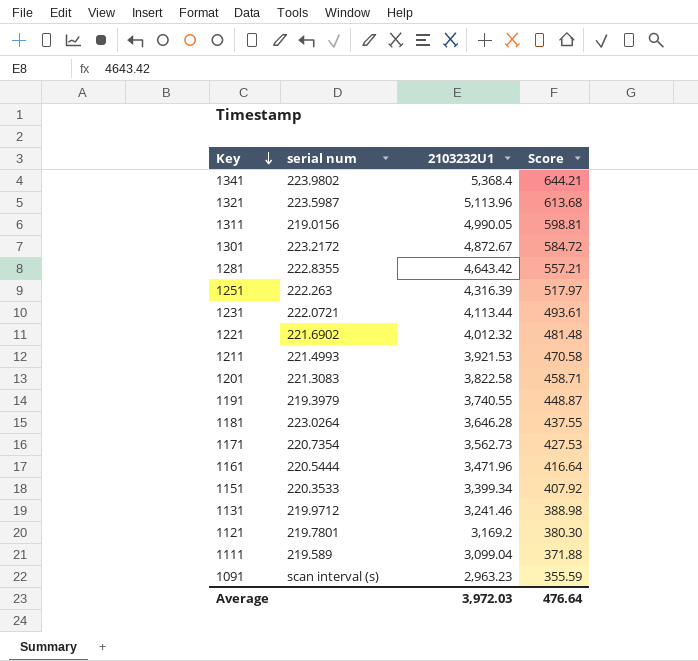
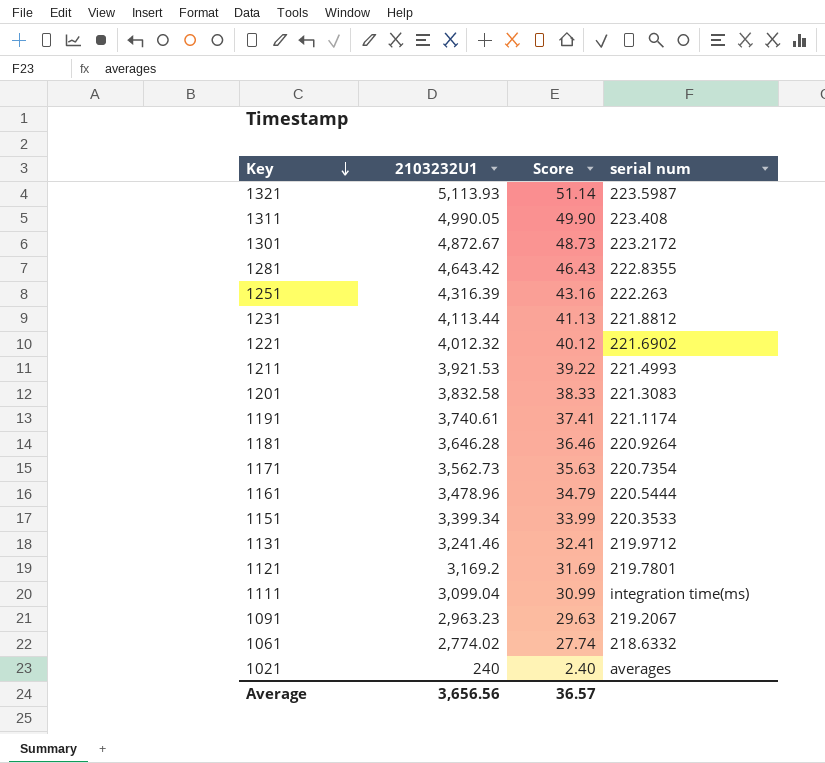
column Score | formula: [2103232U1] * 0.12 -> [2103232U1] * 0.01
column serial num | position: 2 -> 4
row 1341: 223.9802 | 5,368.4 | 644.21 -> none
1321 | 2103232U1: 5,113.96 -> 5,113.93
1311 | serial num: 219.0156 -> 223.408
1231 | serial num: 222.0721 -> 221.8812
1201 | 2103232U1: 3,822.58 -> 3,832.58
1191 | 2103232U1: 3,740.55 -> 3,740.61
1191 | serial num: 219.3979 -> 221.1174
1181 | serial num: 223.0264 -> 220.9264
1161 | 2103232U1: 3,471.96 -> 3,478.96
1111 | serial num: 219.589 -> integration time(ms)
1091 | serial num: scan interval (s) -> 219.2067
row 1061: none -> 2,774.02 | 27.74 | 218.6332
row 1021: none -> 240 | 2.40 | averages
Average | 2103232U1: 3,972.03 -> 3,656.56
Average | Score: 476.64 -> 36.57

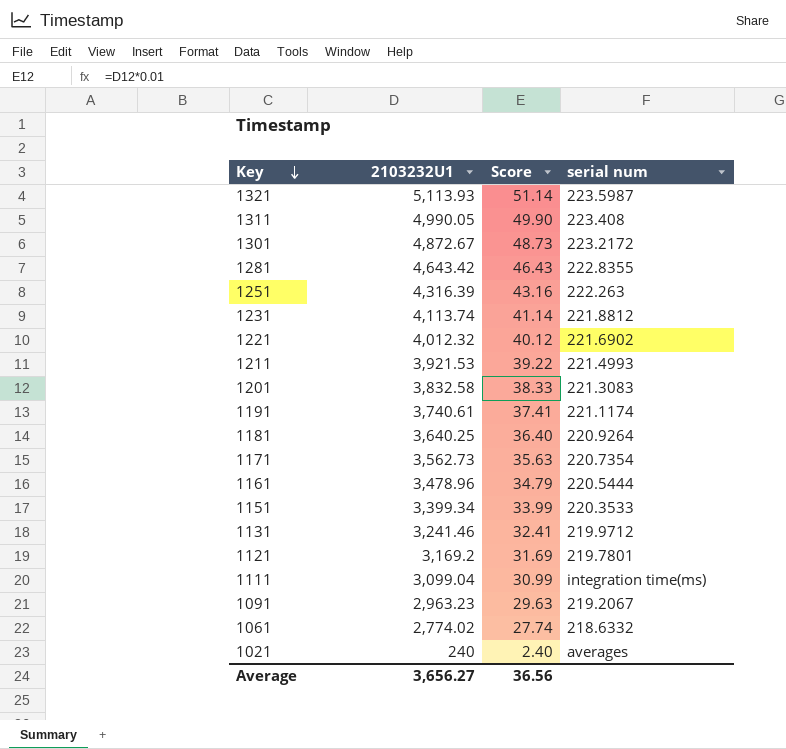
1231 | 2103232U1: 4,113.44 -> 4,113.74
1231 | Score: 41.13 -> 41.14
1181 | 2103232U1: 3,646.28 -> 3,640.25
1181 | Score: 36.46 -> 36.40
Average | 2103232U1: 3,656.56 -> 3,656.27
Average | Score: 36.57 -> 36.56

